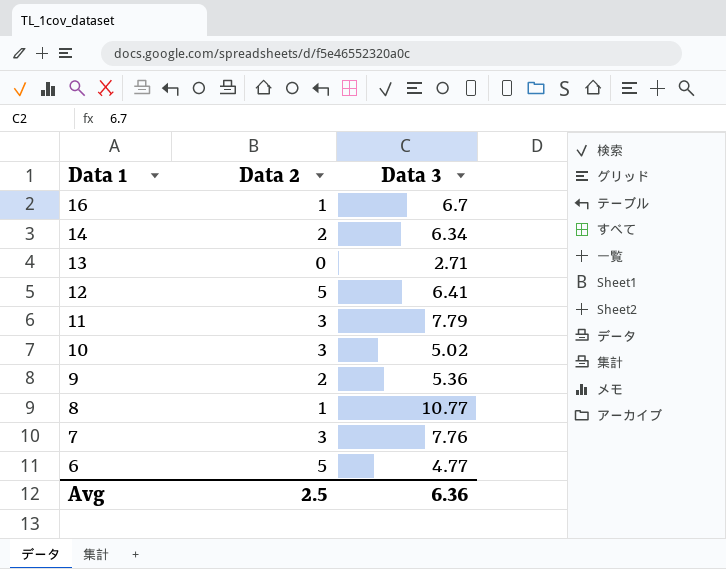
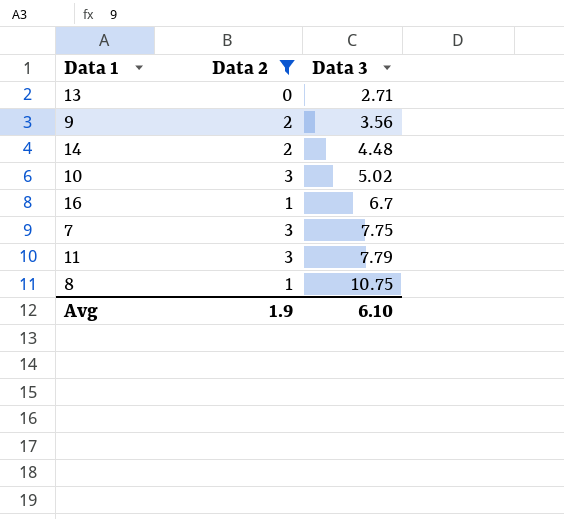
filter: none -> Data 2 != 5
row order: Data 1 descending -> Data 3 ascending
9 | Data 3: 5.36 -> 3.56
14 | Data 3: 6.34 -> 4.48
7 | Data 3: 7.76 -> 7.75
8 | Data 3: 10.77 -> 10.75
Avg | Data 2: 2.5 -> 1.9
Avg | Data 3: 6.36 -> 6.10

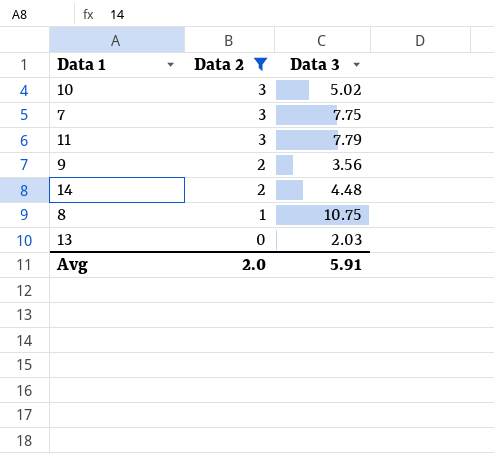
row order: Data 3 ascending -> Data 2 descending
row 16: 1 | 6.7 -> none
13 | Data 3: 2.71 -> 2.03
Avg | Data 2: 1.9 -> 2.0
Avg | Data 3: 6.10 -> 5.91

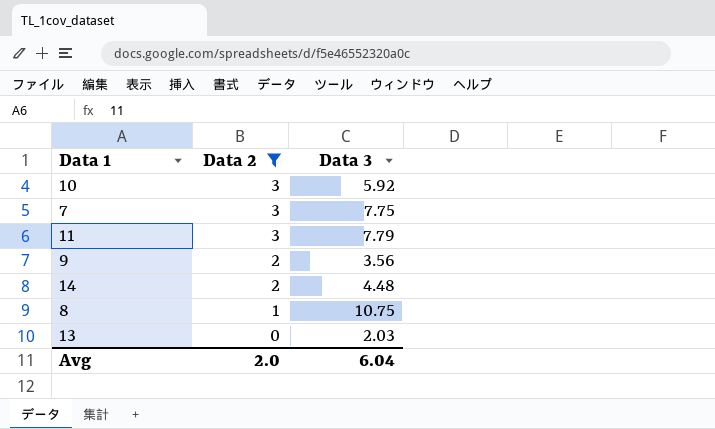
10 | Data 3: 5.02 -> 5.92
Avg | Data 3: 5.91 -> 6.04

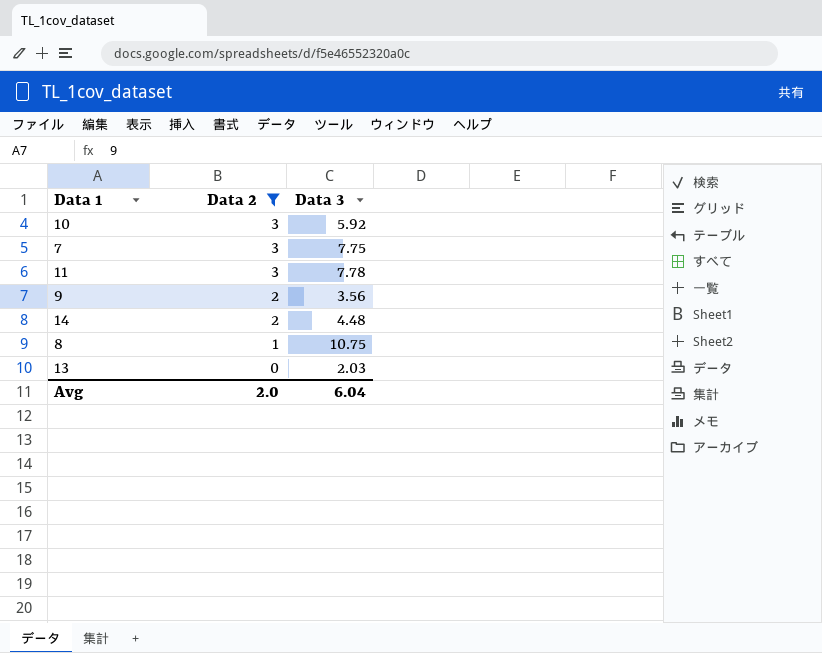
11 | Data 3: 7.79 -> 7.78

